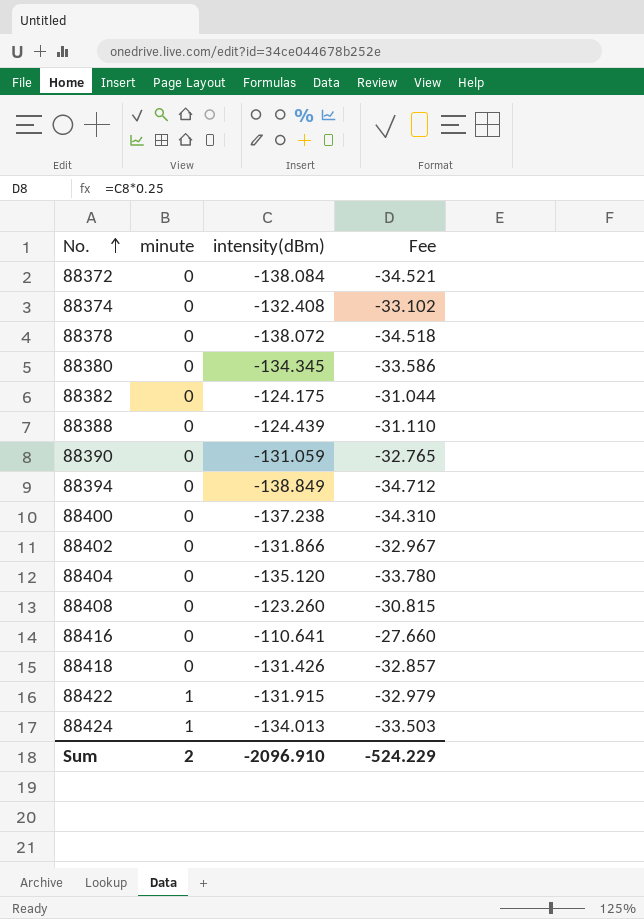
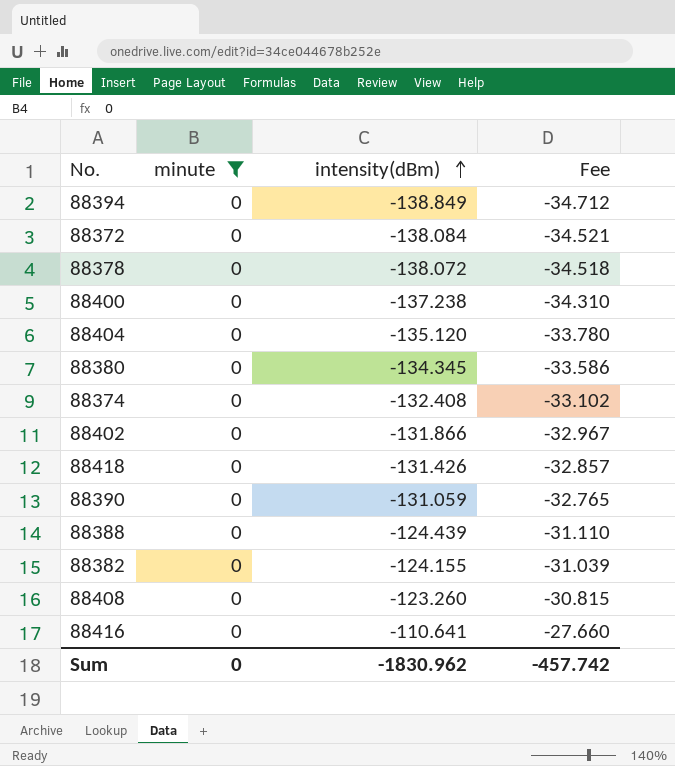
filter: none -> minute = 0
row order: No. ascending -> intensity(dBm) ascending
88382 | intensity(dBm): -124.175 -> -124.155
88382 | Fee: -31.044 -> -31.039
Sum | minute: 2 -> 0
Sum | intensity(dBm): -2096.910 -> -1830.962
Sum | Fee: -524.229 -> -457.742

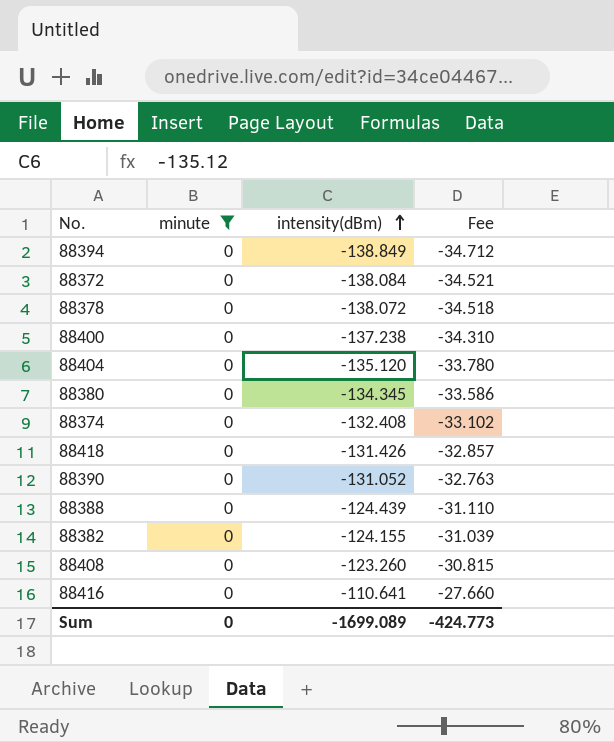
row 88402: 0 | -131.866 | -32.967 -> none
88390 | intensity(dBm): -131.059 -> -131.052
88390 | Fee: -32.765 -> -32.763
Sum | intensity(dBm): -1830.962 -> -1699.089
Sum | Fee: -457.742 -> -424.773

